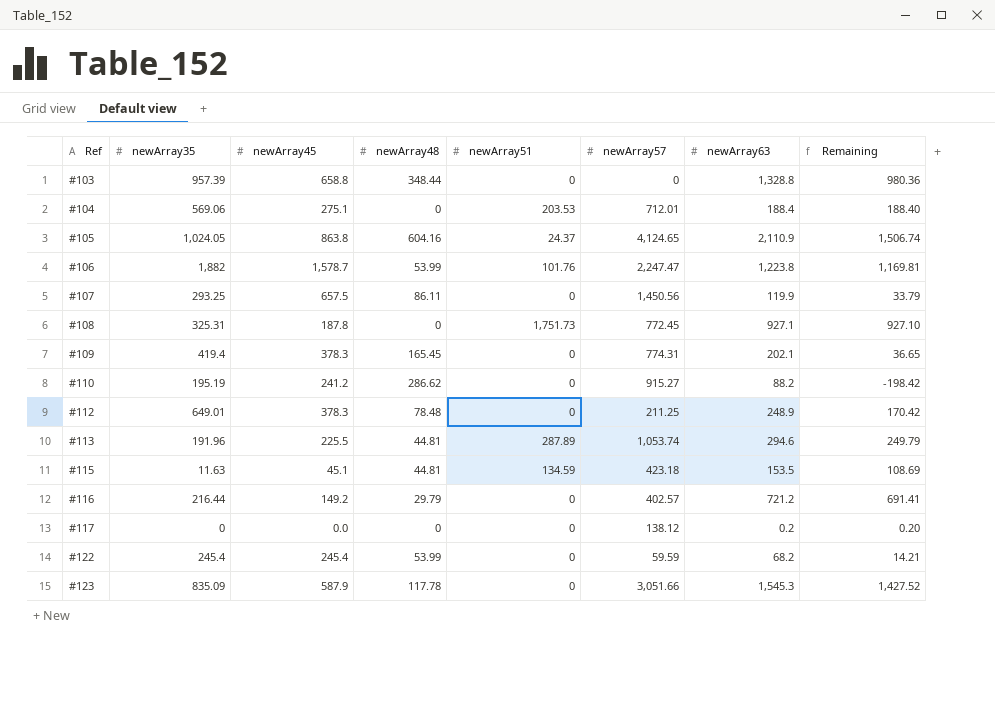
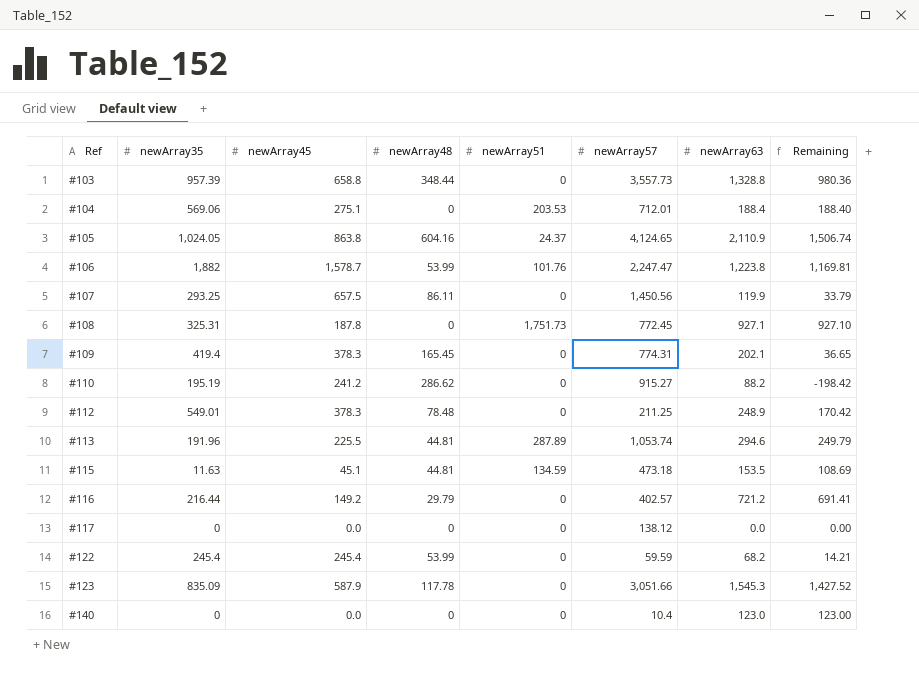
#103 | newArray57: 0 -> 3,557.73
#112 | newArray35: 649.01 -> 549.01
#115 | newArray57: 423.18 -> 473.18
#117 | newArray63: 0.2 -> 0.0
#117 | Remaining: 0.20 -> 0.00
row #140: none -> 0 | 0.0 | 0 | 0 | 10.4 | 123.0 | 123.00

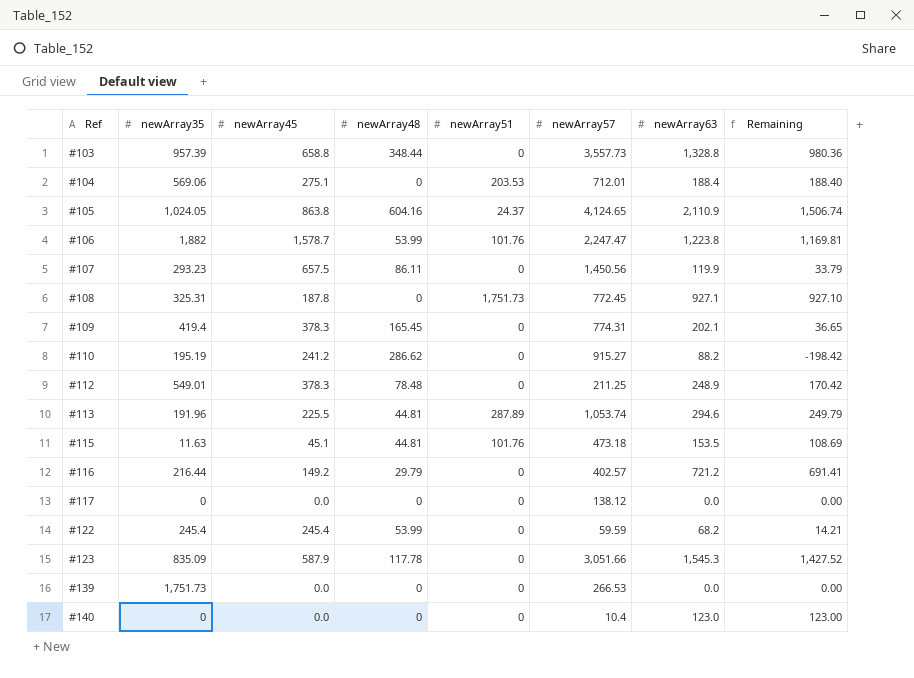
#107 | newArray35: 293.25 -> 293.23
#115 | newArray51: 134.59 -> 101.76
row #139: none -> 1,751.73 | 0.0 | 0 | 0 | 266.53 | 0.0 | 0.00

